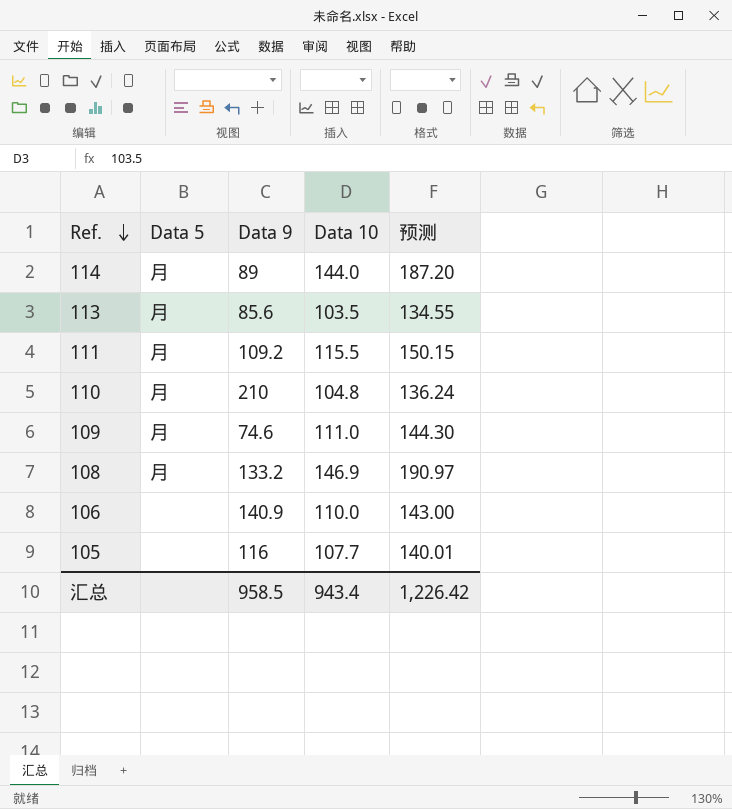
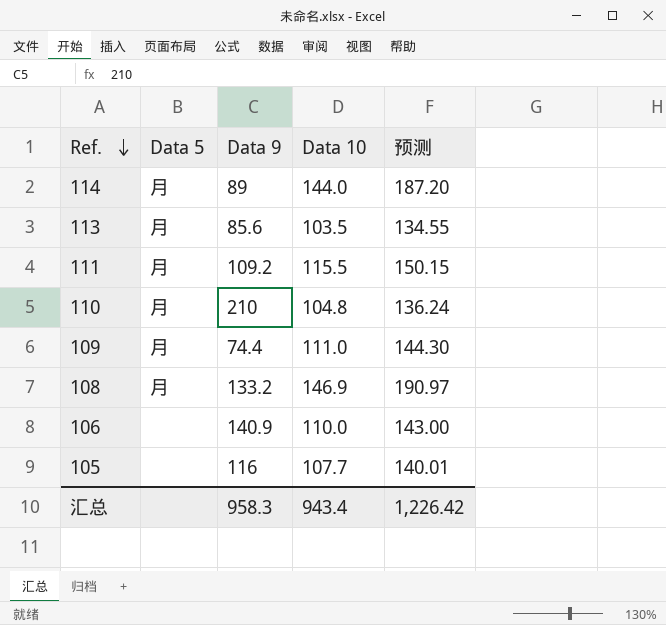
109 | Data 9: 74.6 -> 74.4
汇总 | Data 9: 958.5 -> 958.3

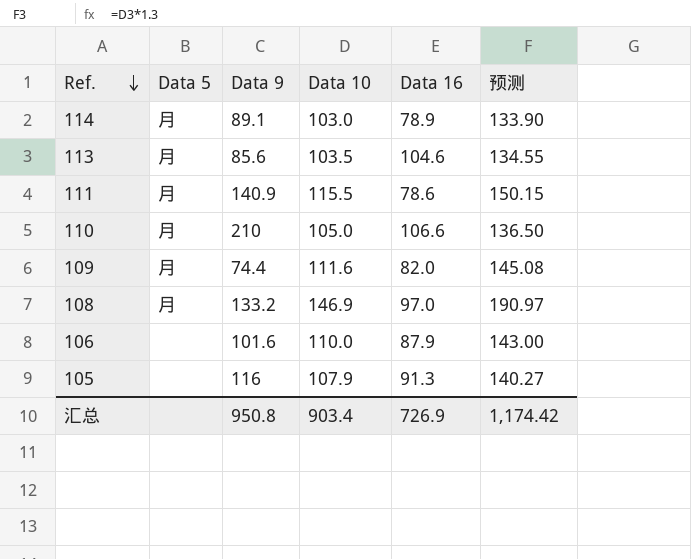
column Data 16 | position: none -> 5
114 | Data 9: 89 -> 89.1
114 | Data 10: 144.0 -> 103.0
114 | 预测: 187.20 -> 133.90
111 | Data 9: 109.2 -> 140.9
110 | Data 10: 104.8 -> 105.0
110 | 预测: 136.24 -> 136.50
109 | Data 10: 111.0 -> 111.6
109 | 预测: 144.30 -> 145.08
106 | Data 9: 140.9 -> 101.6
105 | Data 10: 107.7 -> 107.9
105 | 预测: 140.01 -> 140.27
汇总 | Data 9: 958.3 -> 950.8
汇总 | Data 10: 943.4 -> 903.4
汇总 | 预测: 1,226.42 -> 1,174.42

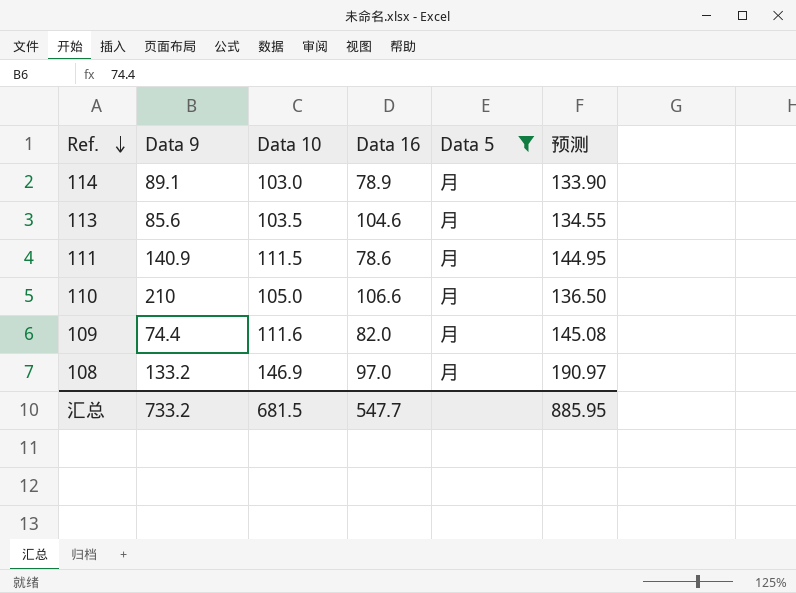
filter: none -> Data 5 = 月
column Data 5 | position: 2 -> 5
111 | Data 10: 115.5 -> 111.5
111 | 预测: 150.15 -> 144.95
汇总 | Data 9: 950.8 -> 733.2
汇总 | Data 10: 903.4 -> 681.5
汇总 | Data 16: 726.9 -> 547.7
汇总 | 预测: 1,174.42 -> 885.95

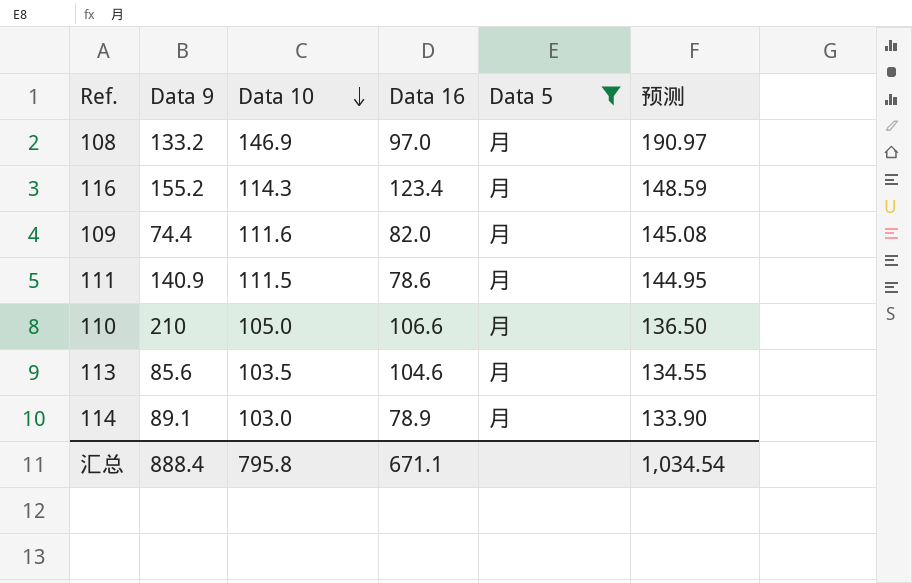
row order: Ref. descending -> Data 10 descending
row 116: none -> 155.2 | 114.3 | 123.4 | 月 | 148.59
汇总 | Data 9: 733.2 -> 888.4
汇总 | Data 10: 681.5 -> 795.8
汇总 | Data 16: 547.7 -> 671.1
汇总 | 预测: 885.95 -> 1,034.54

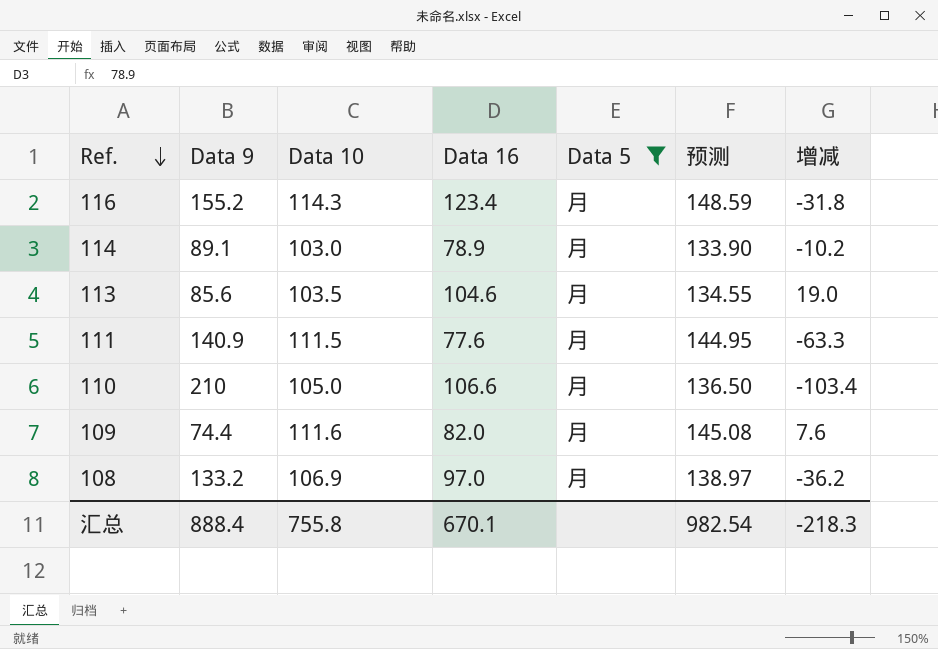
row order: Data 10 descending -> Ref. descending
column 增减 | formula: none -> [Data 16] - [Data 9]
111 | Data 16: 78.6 -> 77.6
108 | Data 10: 146.9 -> 106.9
108 | 预测: 190.97 -> 138.97
汇总 | Data 10: 795.8 -> 755.8
汇总 | Data 16: 671.1 -> 670.1
汇总 | 预测: 1,034.54 -> 982.54

